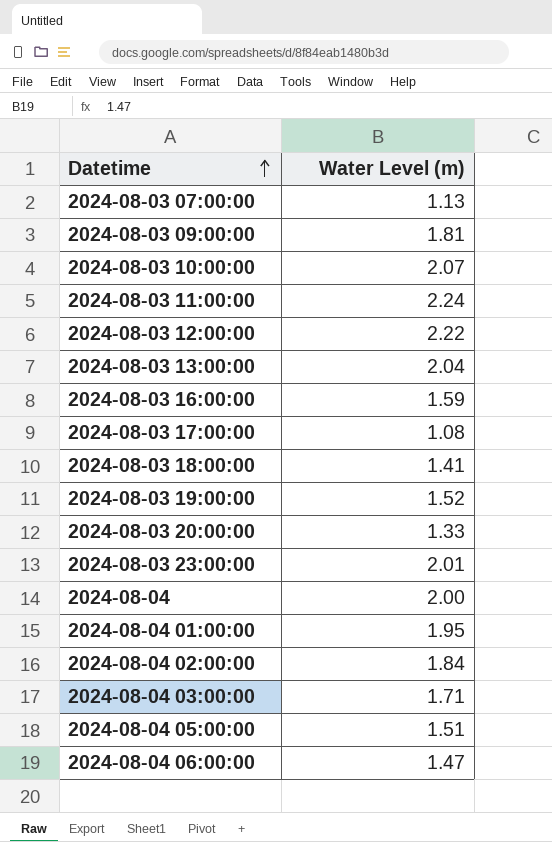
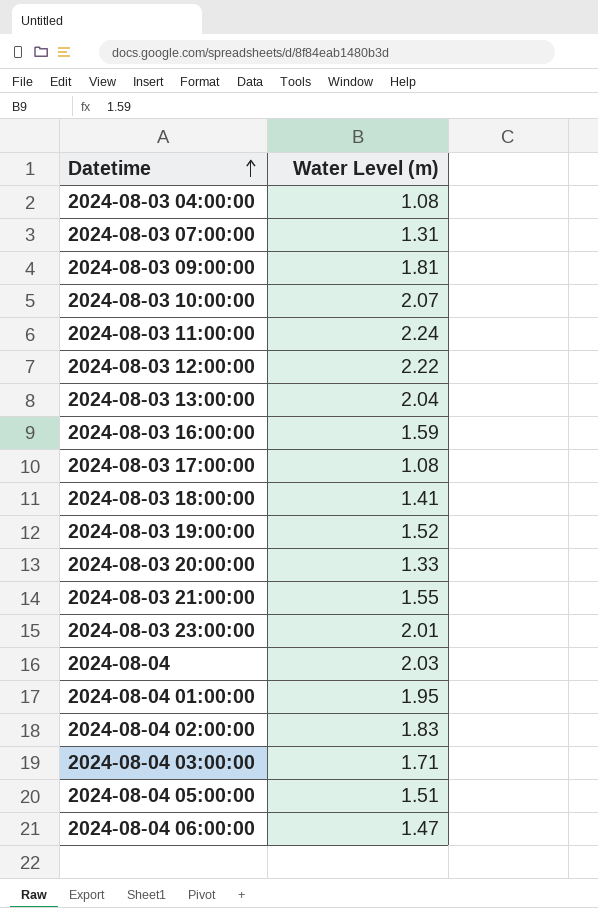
row 2024-08-03 04:00:00: none -> 1.08
2024-08-03 07:00:00 | Water Level (m): 1.13 -> 1.31
row 2024-08-03 21:00:00: none -> 1.55
2024-08-04 | Water Level (m): 2.00 -> 2.03
2024-08-04 02:00:00 | Water Level (m): 1.84 -> 1.83

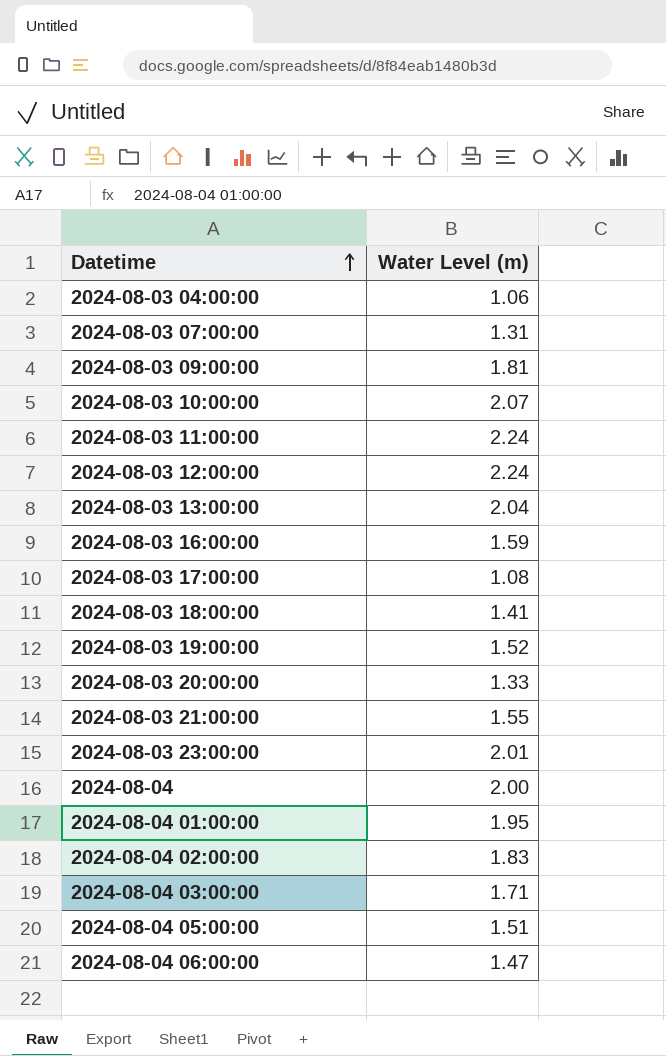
2024-08-03 04:00:00 | Water Level (m): 1.08 -> 1.06
2024-08-03 12:00:00 | Water Level (m): 2.22 -> 2.24
2024-08-04 | Water Level (m): 2.03 -> 2.00

